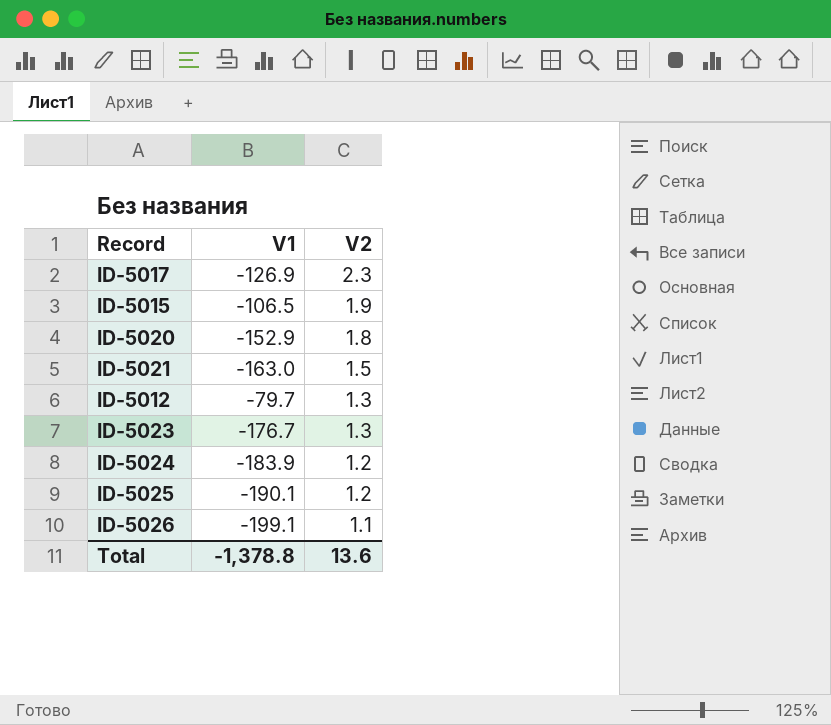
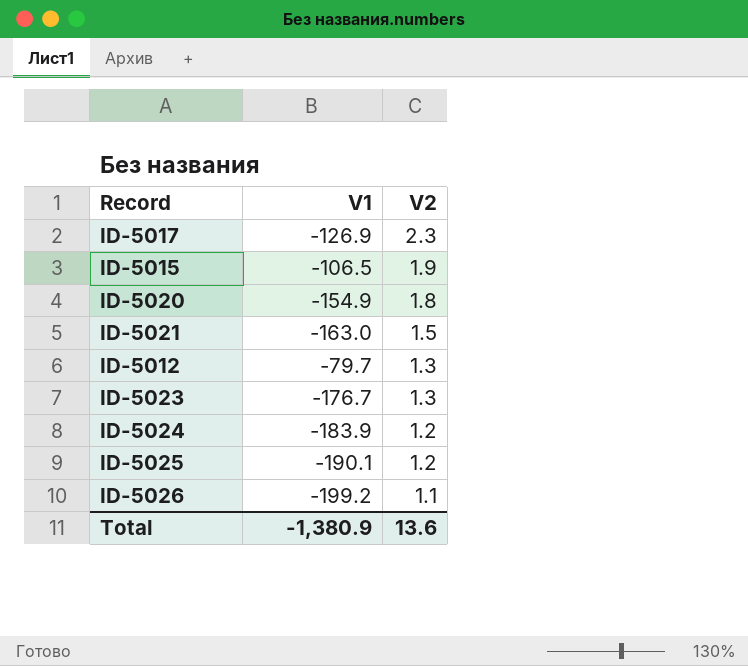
ID-5020 | V1: -152.9 -> -154.9
ID-5026 | V1: -199.1 -> -199.2
Total | V1: -1,378.8 -> -1,380.9

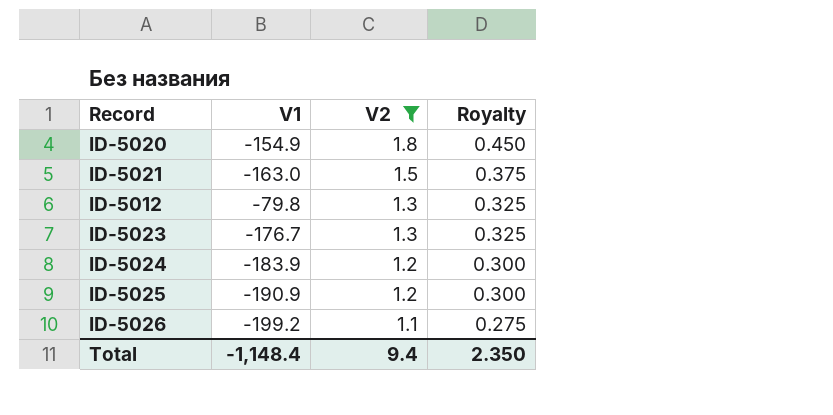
filter: none -> V2 <= 1.8
column Royalty | formula: none -> [V2] * 0.25
ID-5012 | V1: -79.7 -> -79.8
ID-5025 | V1: -190.1 -> -190.9
Total | V1: -1,380.9 -> -1,148.4
Total | V2: 13.6 -> 9.4

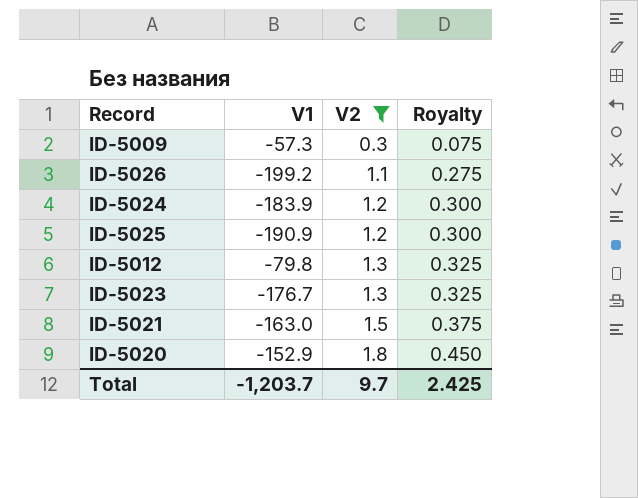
row order: V2 descending -> V2 ascending
row ID-5009: none -> -57.3 | 0.3 | 0.075
ID-5020 | V1: -154.9 -> -152.9
Total | V1: -1,148.4 -> -1,203.7
Total | V2: 9.4 -> 9.7
Total | Royalty: 2.350 -> 2.425

